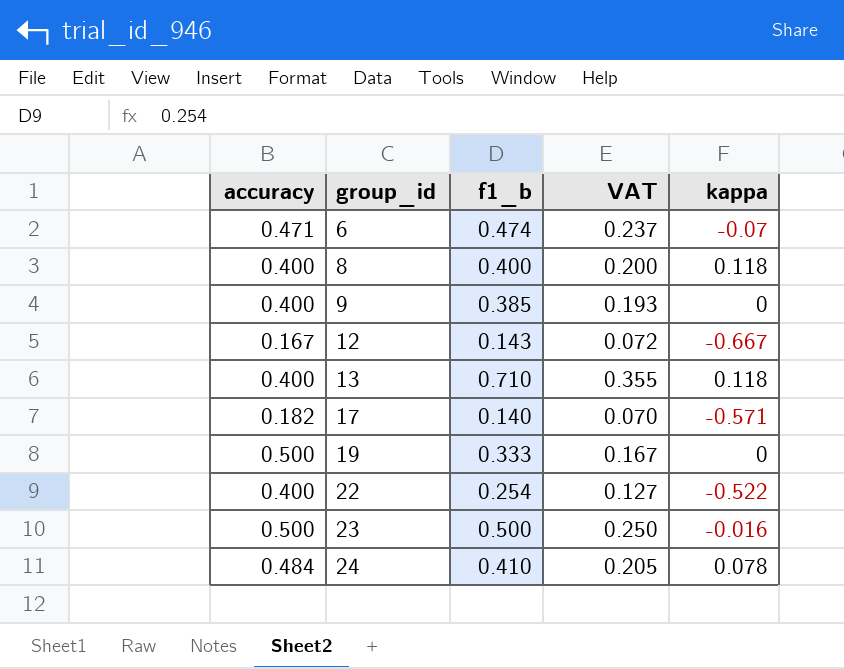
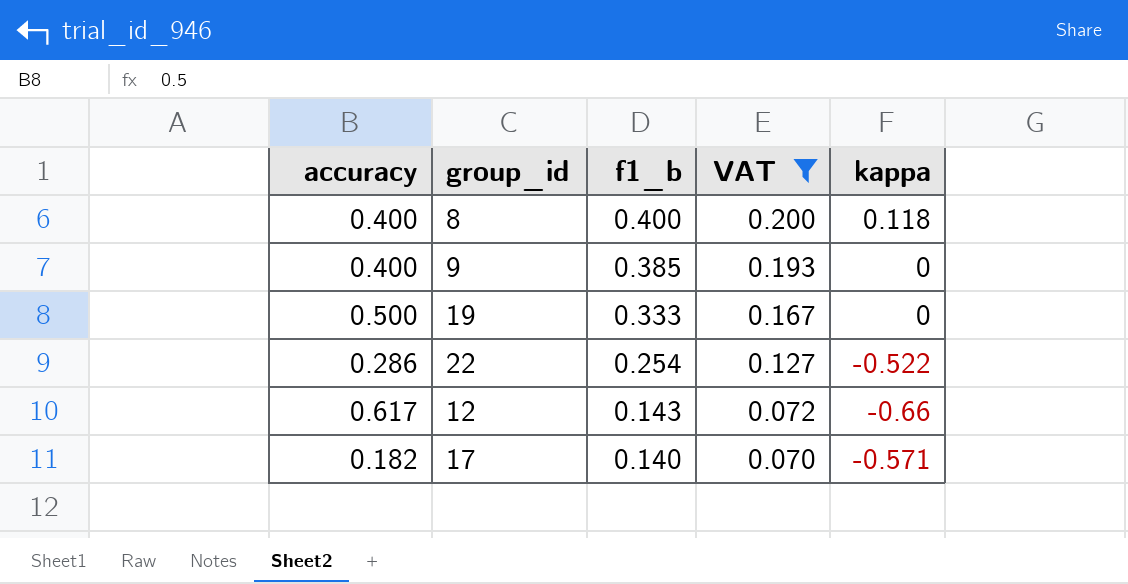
filter: none -> VAT <= 0.200
row order: group_id ascending -> f1_b descending
22 | accuracy: 0.400 -> 0.286
12 | accuracy: 0.167 -> 0.617
12 | kappa: -0.667 -> -0.66

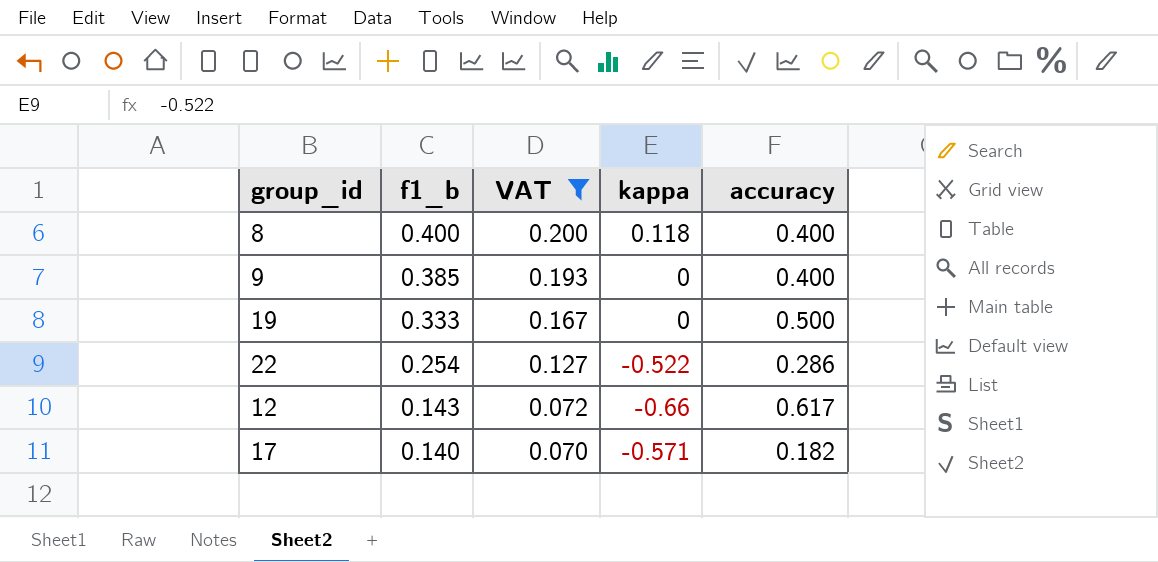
column accuracy | position: 1 -> 5

